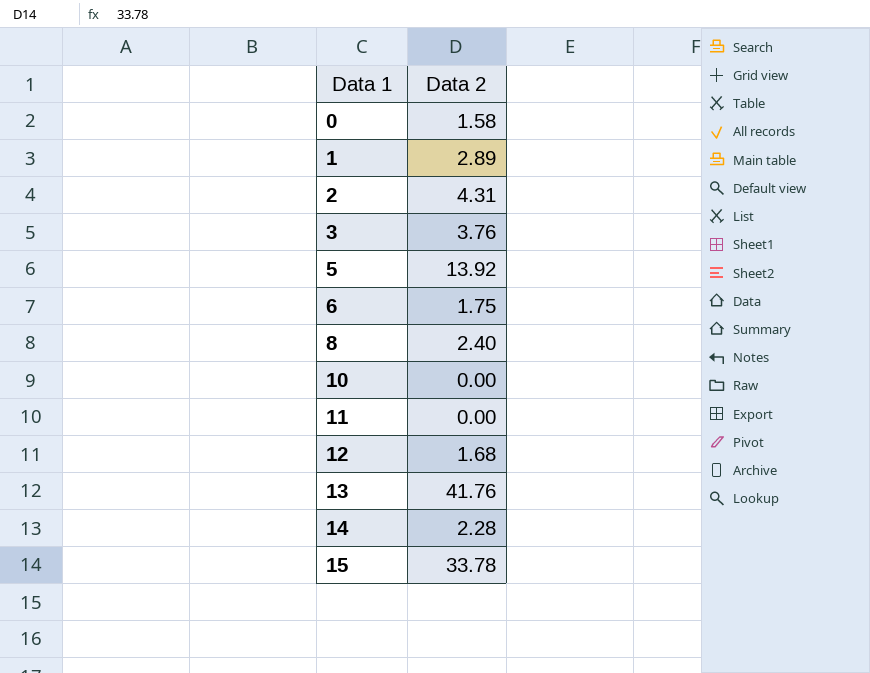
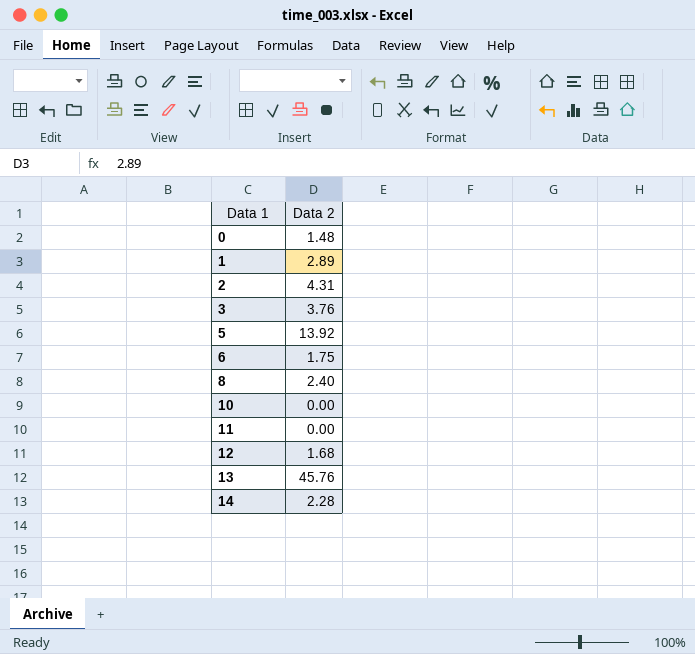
row 15: 33.78 -> none
0 | Data 2: 1.58 -> 1.48
13 | Data 2: 41.76 -> 45.76

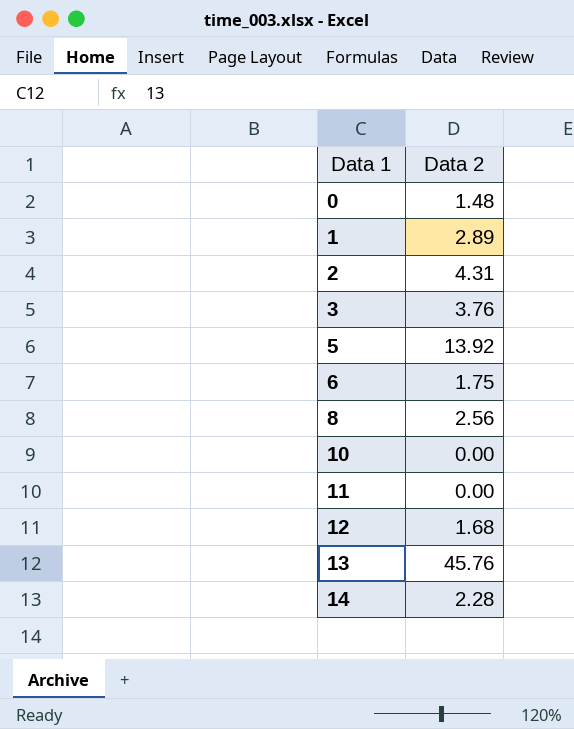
8 | Data 2: 2.40 -> 2.56

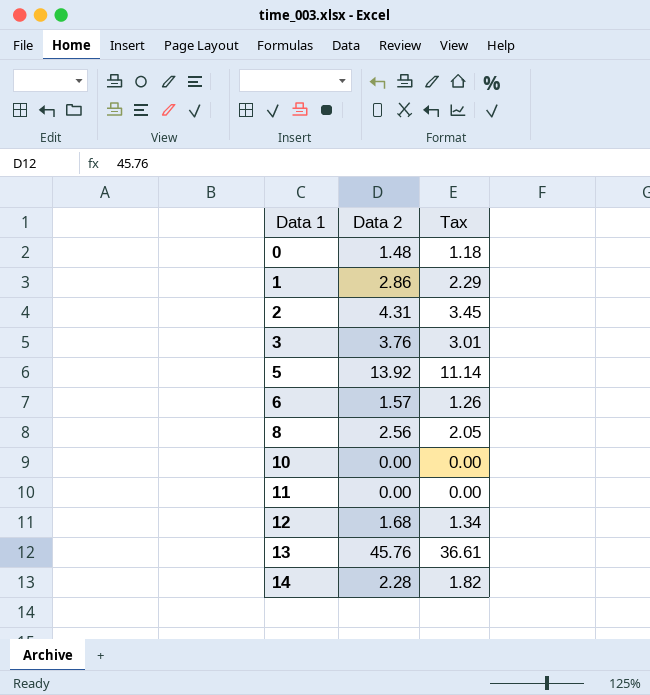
column Tax | formula: none -> [Data 2] * 0.8
1 | Data 2: 2.89 -> 2.86
6 | Data 2: 1.75 -> 1.57

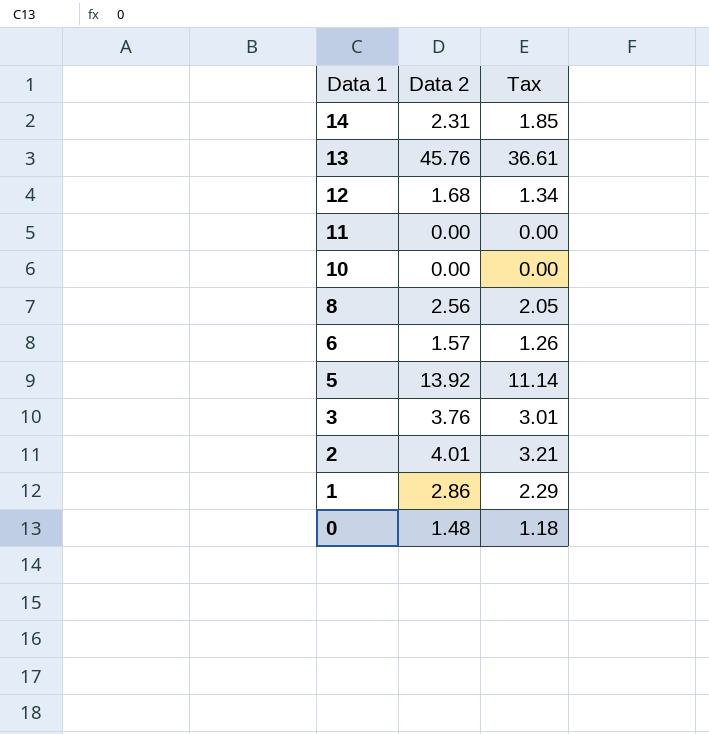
row order: Data 1 ascending -> Data 1 descending
14 | Data 2: 2.28 -> 2.31
14 | Tax: 1.82 -> 1.85
2 | Data 2: 4.31 -> 4.01
2 | Tax: 3.45 -> 3.21

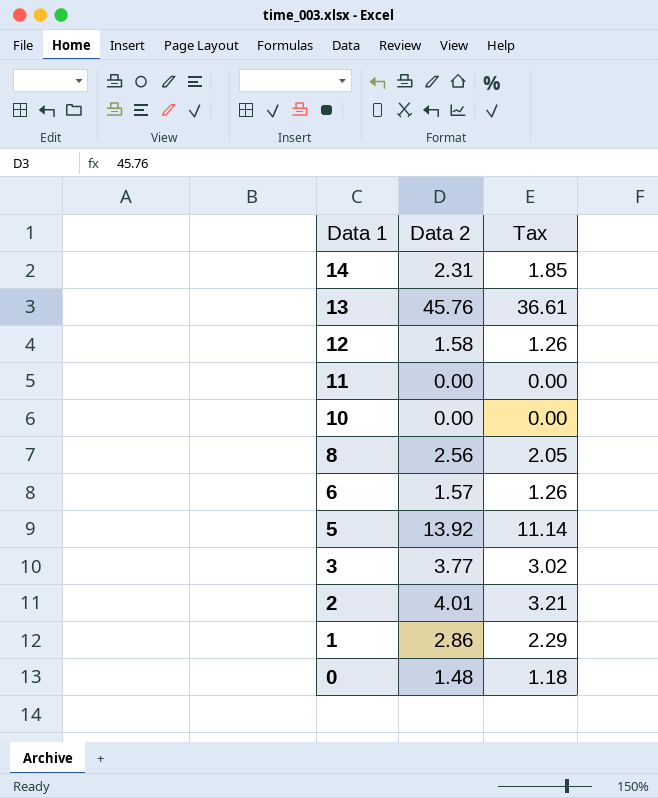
12 | Data 2: 1.68 -> 1.58
12 | Tax: 1.34 -> 1.26
3 | Data 2: 3.76 -> 3.77
3 | Tax: 3.01 -> 3.02

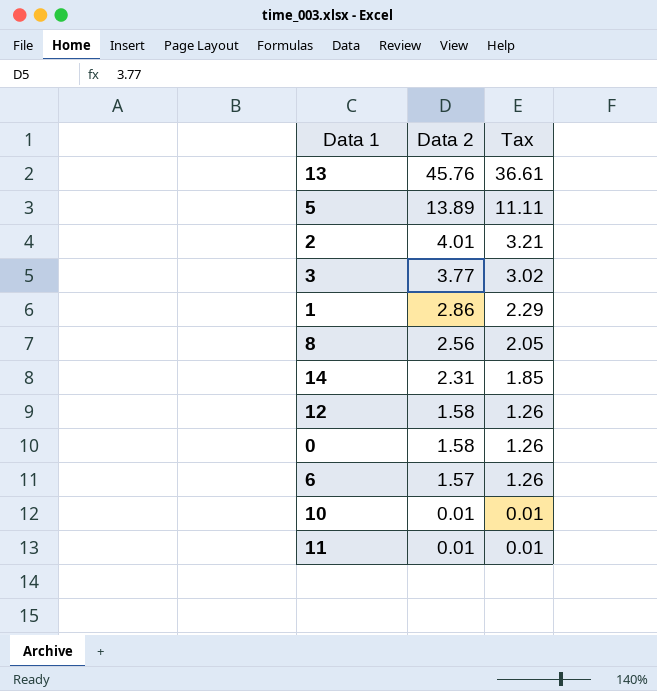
row order: Data 1 descending -> Data 2 descending
5 | Data 2: 13.92 -> 13.89
5 | Tax: 11.14 -> 11.11
0 | Data 2: 1.48 -> 1.58
0 | Tax: 1.18 -> 1.26
10 | Data 2: 0.00 -> 0.01
10 | Tax: 0.00 -> 0.01
11 | Data 2: 0.00 -> 0.01
11 | Tax: 0.00 -> 0.01

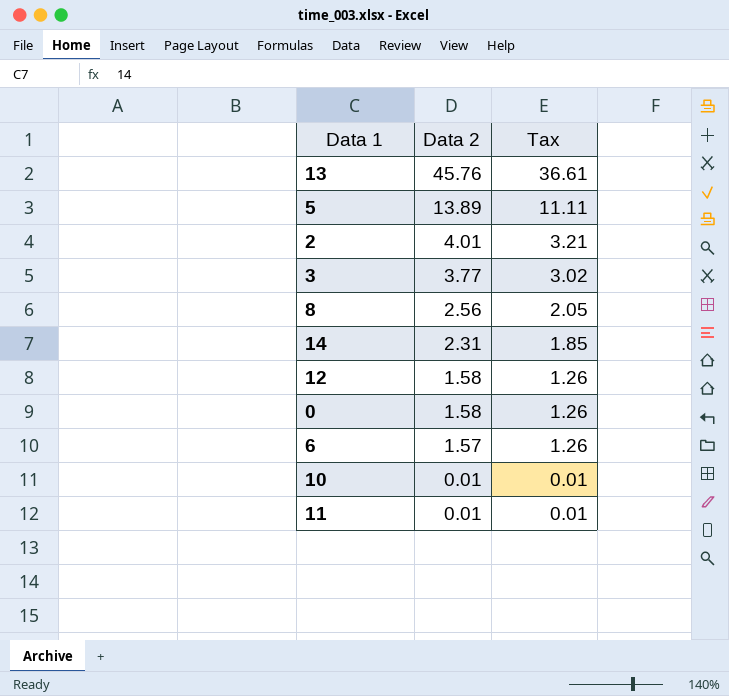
row 1: 2.86 | 2.29 -> none

